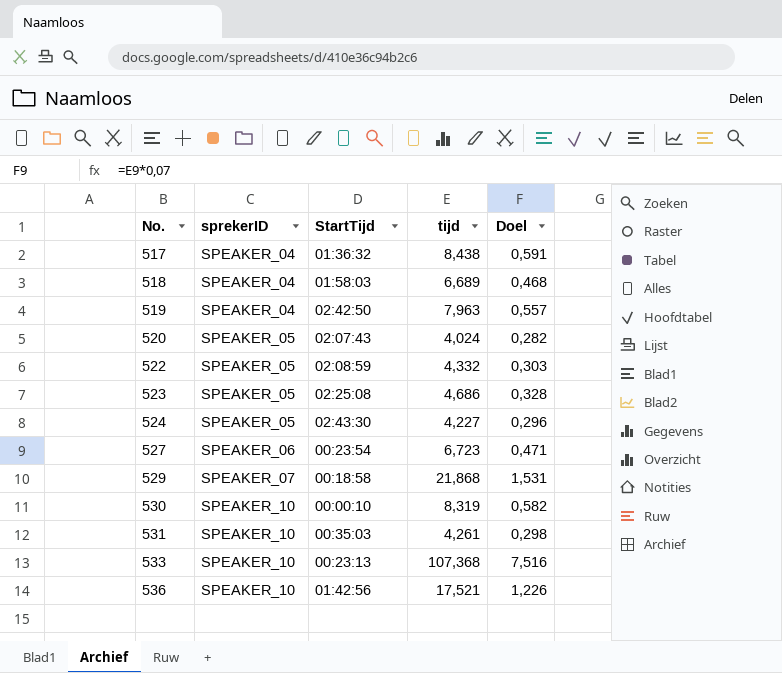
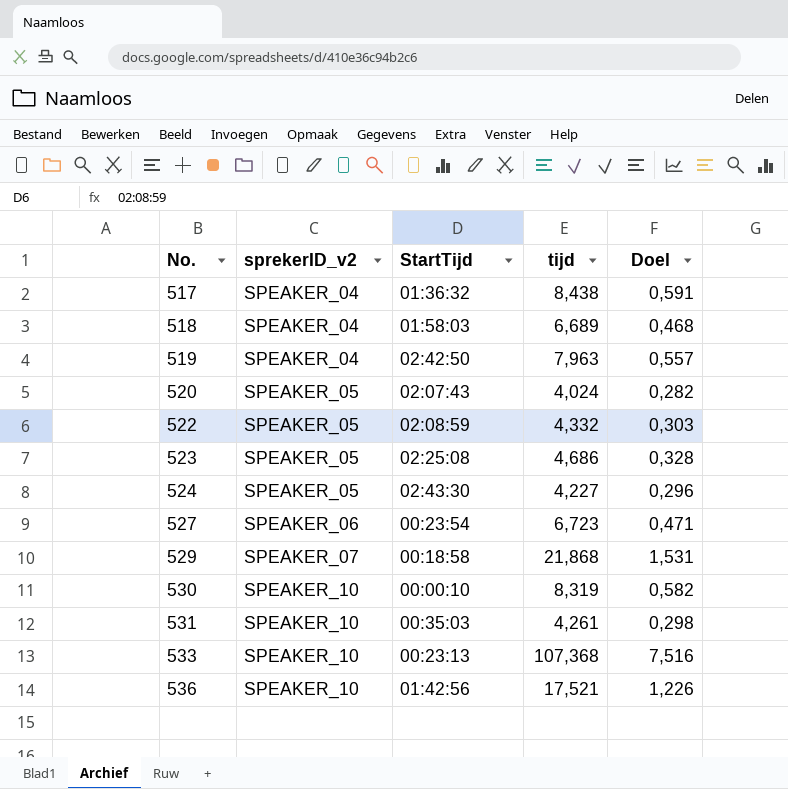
column name: sprekerID -> sprekerID_v2

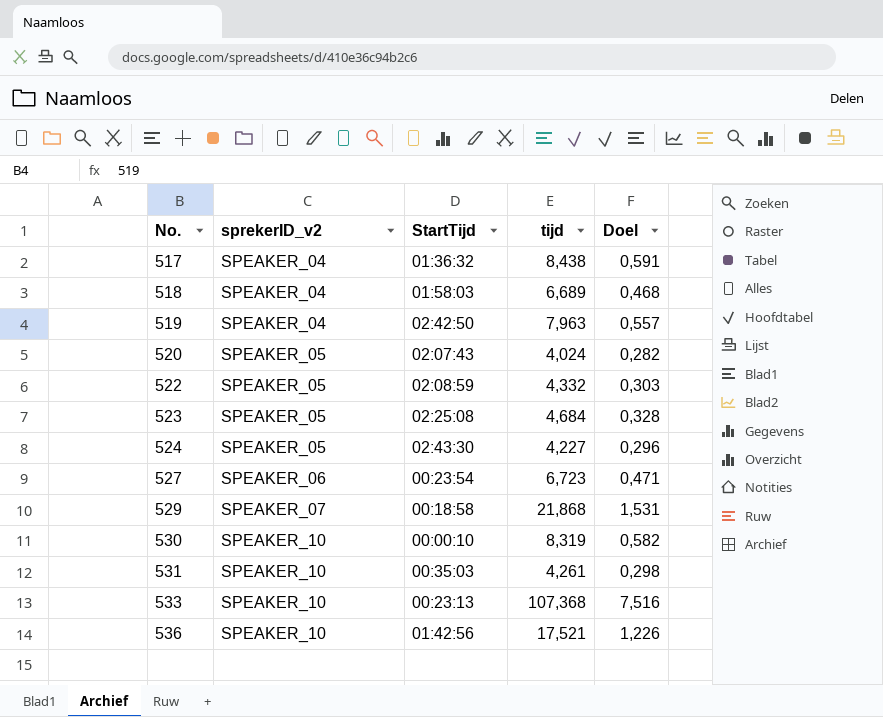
523 | tijd: 4,686 -> 4,684

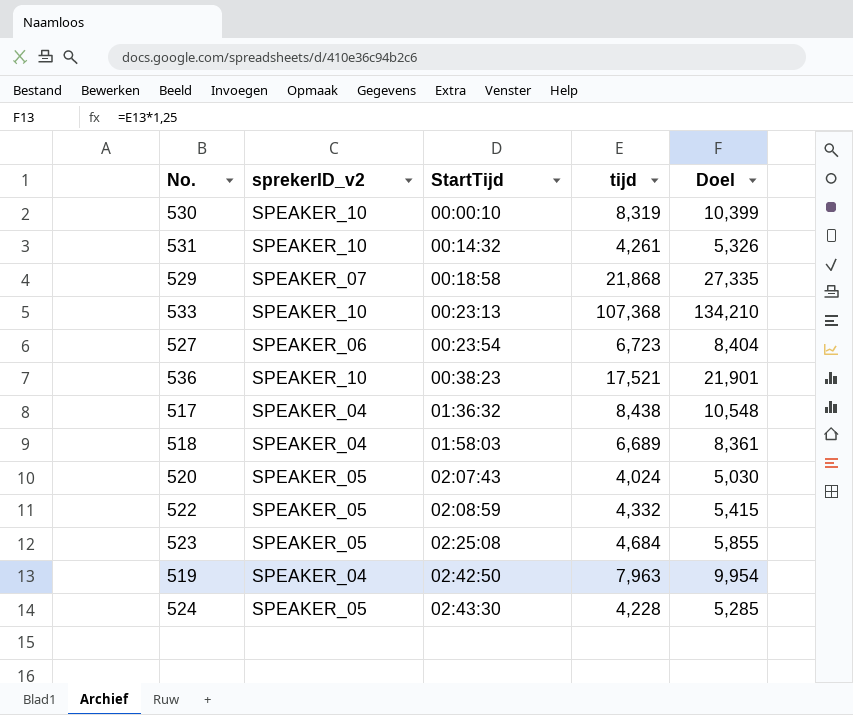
row order: No. ascending -> StartTijd ascending
column Doel | formula: [tijd] * 0,07 -> [tijd] * 1,25
531 | StartTijd: 00:35:03 -> 00:14:32
536 | StartTijd: 01:42:56 -> 00:38:23
524 | tijd: 4,227 -> 4,228

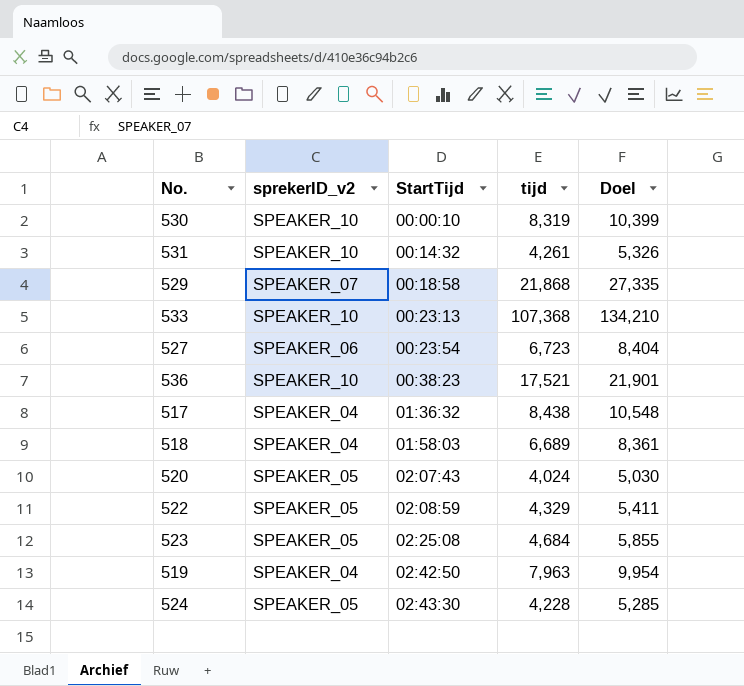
522 | tijd: 4,332 -> 4,329
522 | Doel: 5,415 -> 5,411

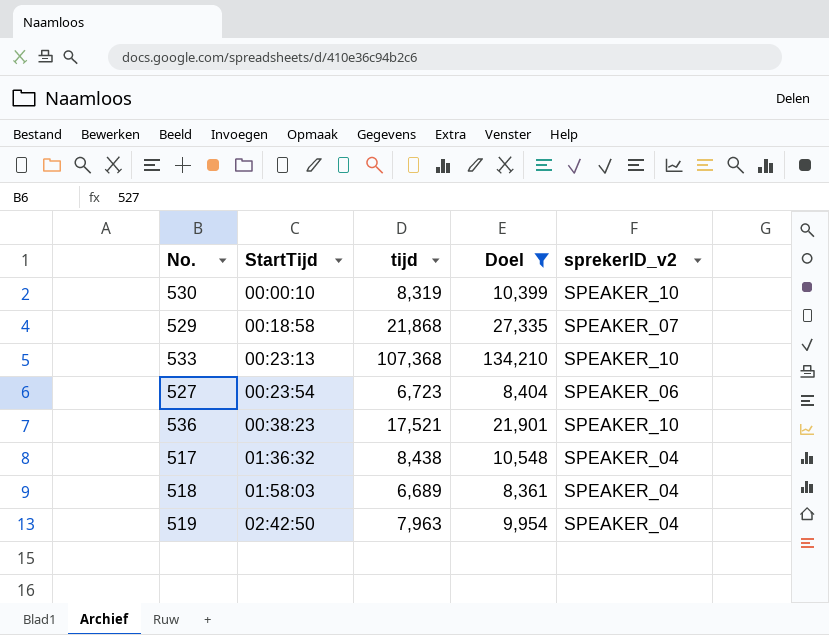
filter: none -> Doel >= 8,361
column sprekerID_v2 | position: 2 -> 5

